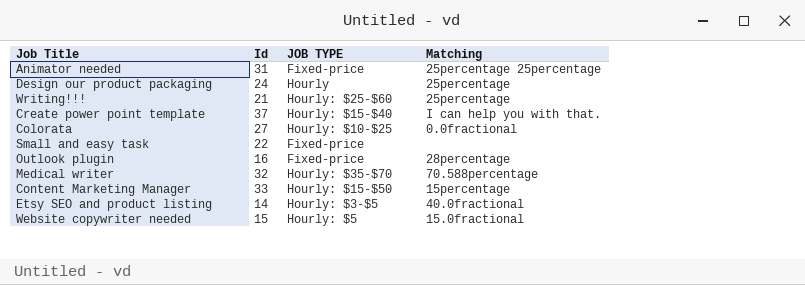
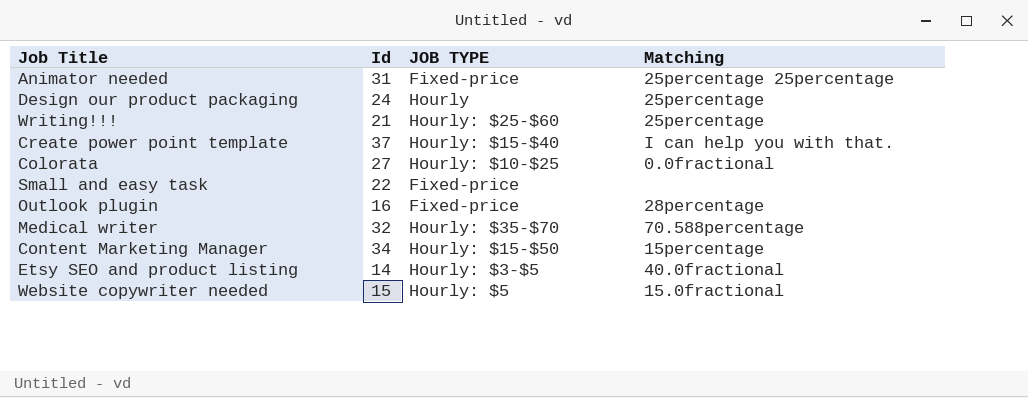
Content Marketing Manager | Id: 33 -> 34

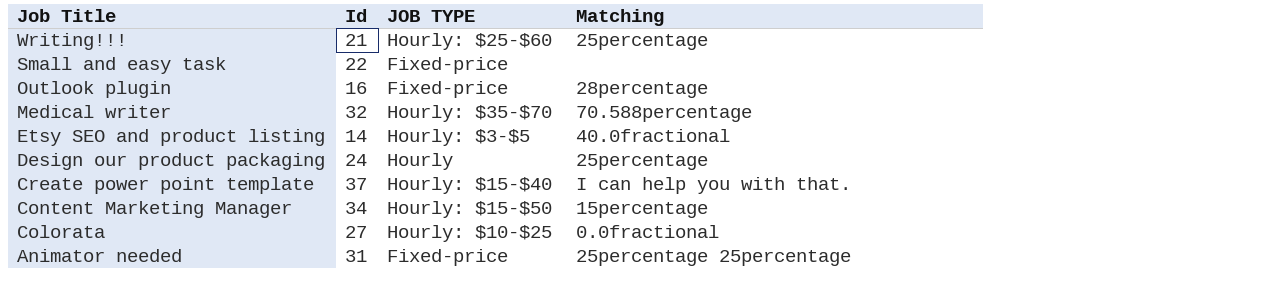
row order: none -> Job Title descending
row Website copywriter needed: 15 | Hourly: $5 | 15.0fractional -> none

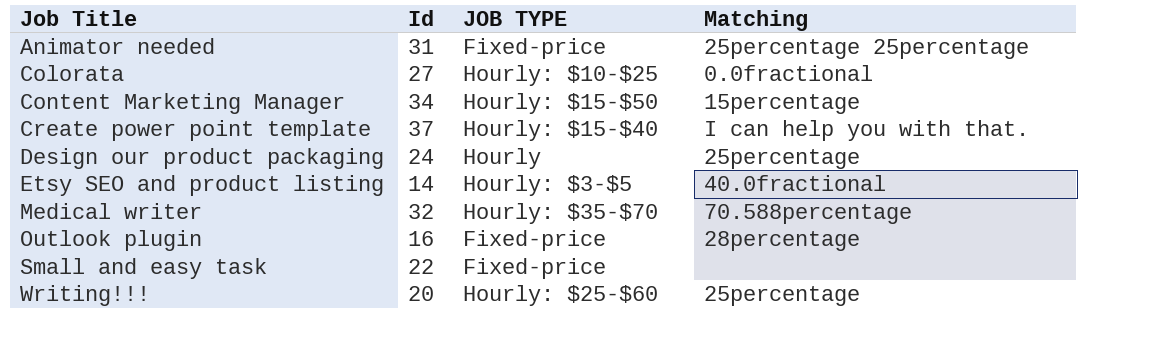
row order: Job Title descending -> Job Title ascending
Writing!!! | Id: 21 -> 20

